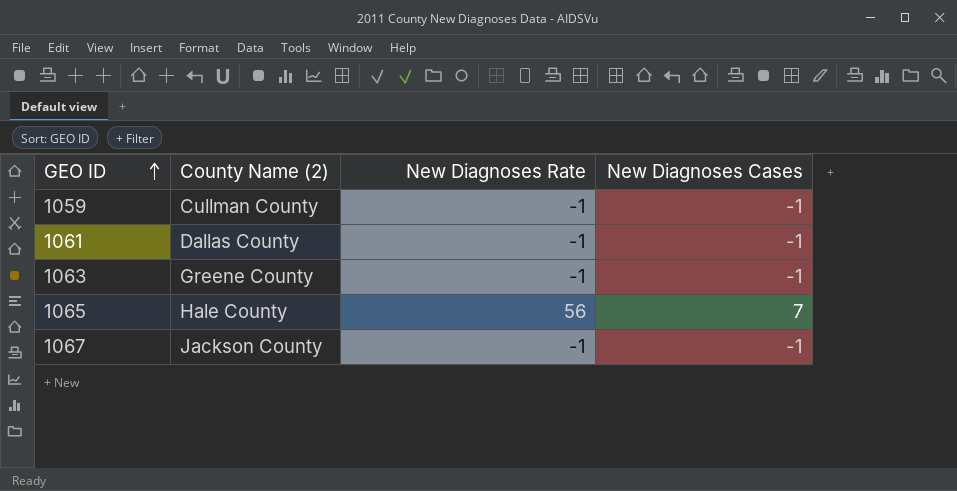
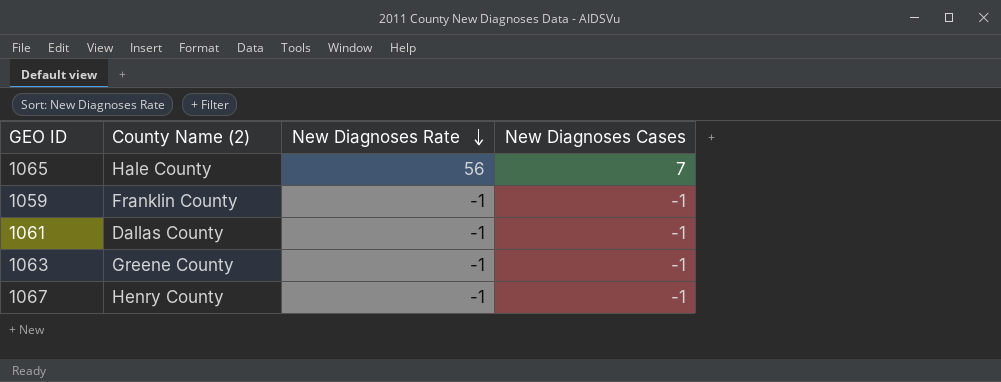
row order: GEO ID ascending -> New Diagnoses Rate descending
1059 | County Name (2): Cullman County -> Franklin County
1067 | County Name (2): Jackson County -> Henry County

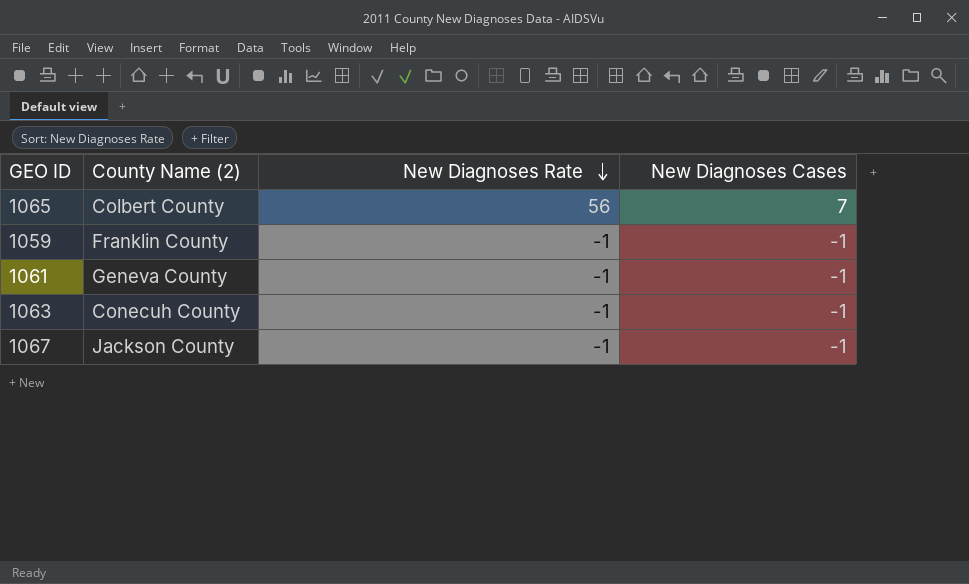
1065 | County Name (2): Hale County -> Colbert County
1061 | County Name (2): Dallas County -> Geneva County
1063 | County Name (2): Greene County -> Conecuh County
1067 | County Name (2): Henry County -> Jackson County

